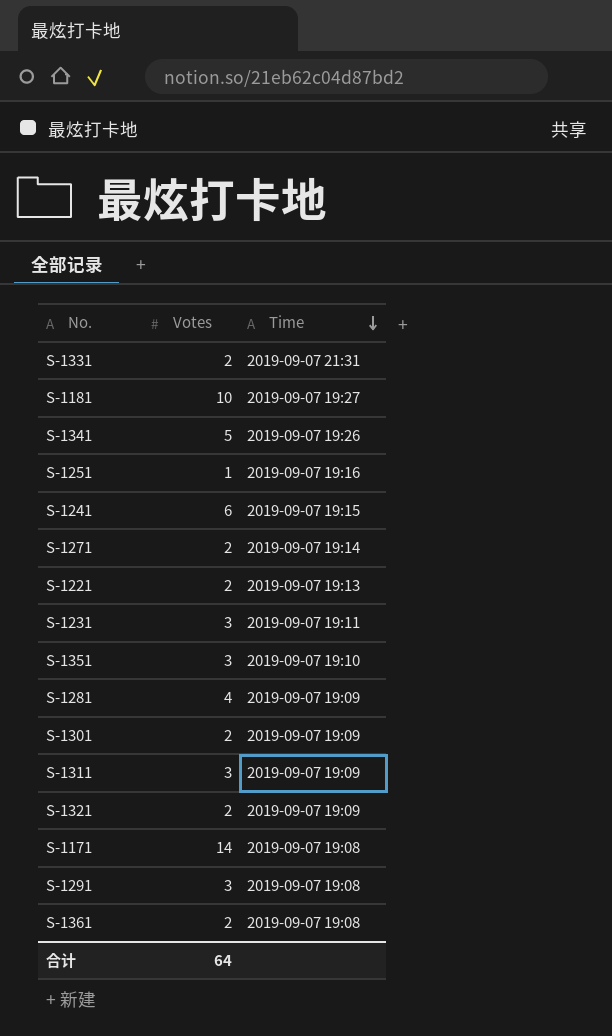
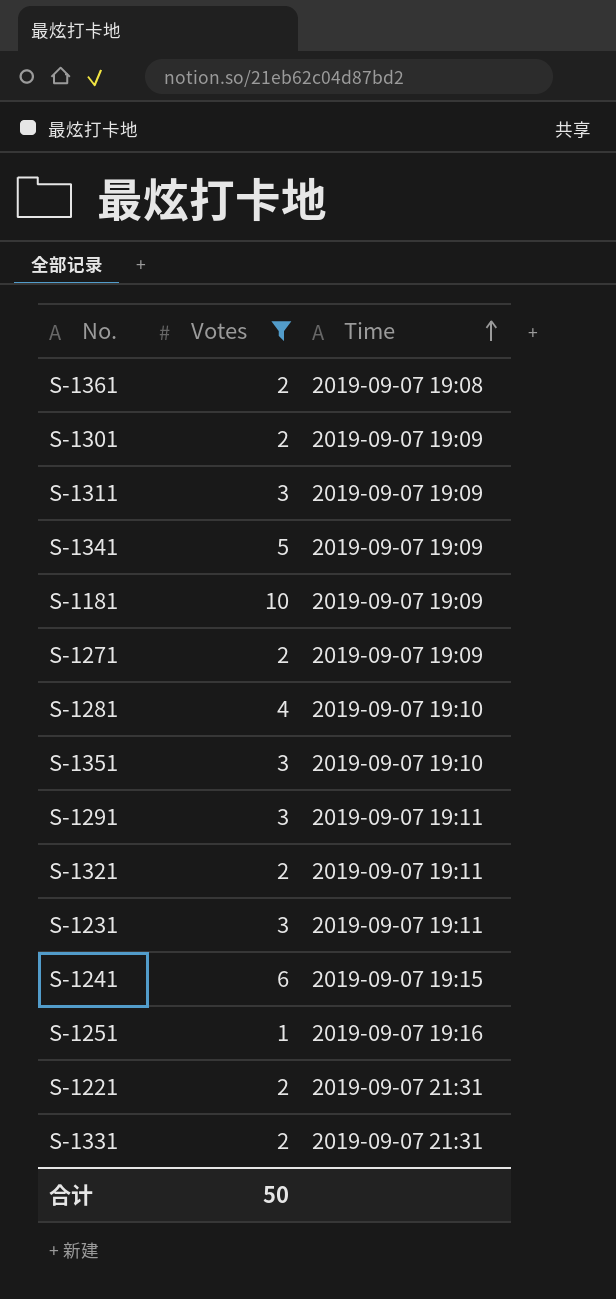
filter: none -> Votes != 14
row order: Time descending -> Time ascending
S-1341 | Time: 2019-09-07 19:26 -> 2019-09-07 19:09
S-1181 | Time: 2019-09-07 19:27 -> 2019-09-07 19:09
S-1271 | Time: 2019-09-07 19:14 -> 2019-09-07 19:09
S-1281 | Time: 2019-09-07 19:09 -> 2019-09-07 19:10
S-1291 | Time: 2019-09-07 19:08 -> 2019-09-07 19:11
S-1321 | Time: 2019-09-07 19:09 -> 2019-09-07 19:11
S-1221 | Time: 2019-09-07 19:13 -> 2019-09-07 21:31
合计 | Votes: 64 -> 50

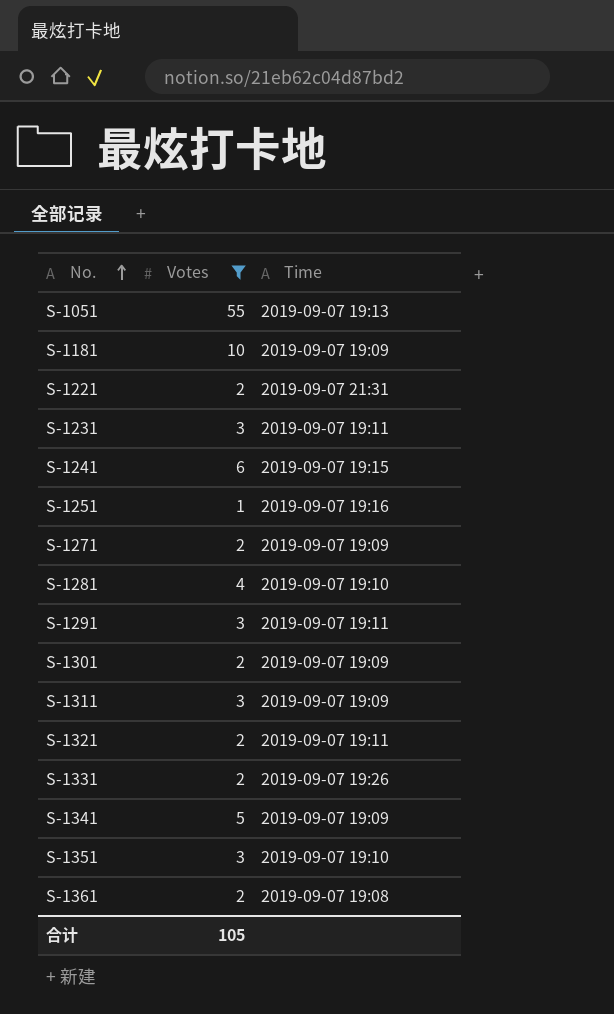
row order: Time ascending -> No. ascending
row S-1051: none -> 55 | 2019-09-07 19:13
S-1331 | Time: 2019-09-07 21:31 -> 2019-09-07 19:26
合计 | Votes: 50 -> 105

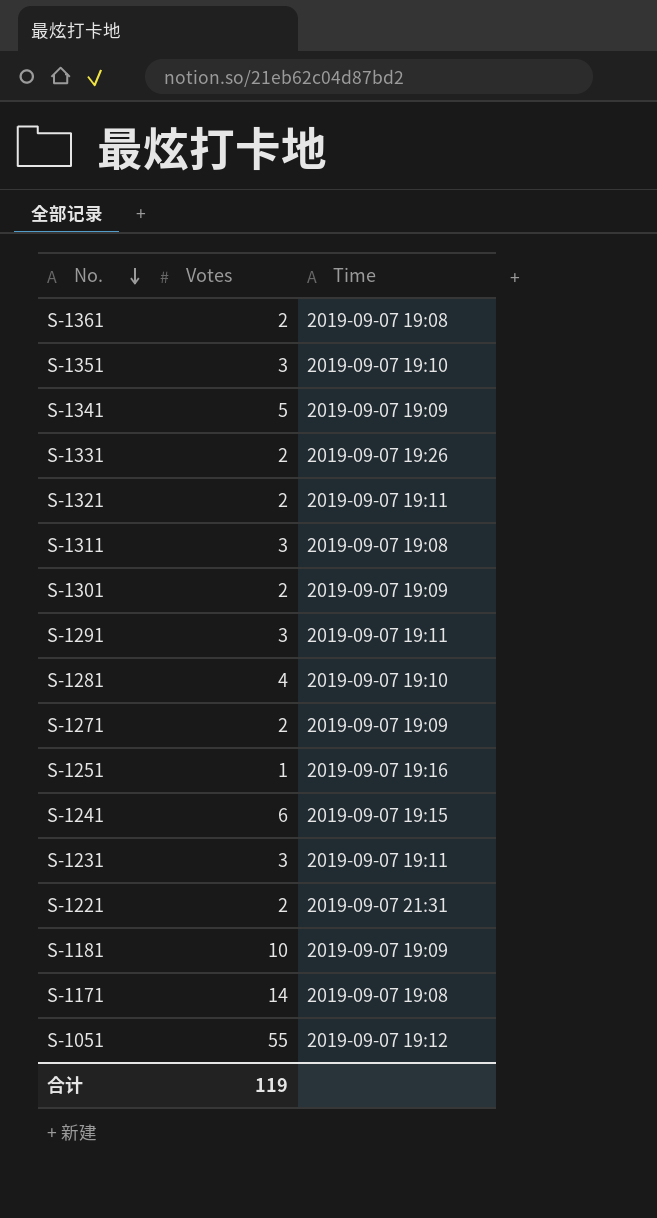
filter: Votes != 14 -> none
row order: No. ascending -> No. descending
S-1311 | Time: 2019-09-07 19:09 -> 2019-09-07 19:08
S-1051 | Time: 2019-09-07 19:13 -> 2019-09-07 19:12
合计 | Votes: 105 -> 119

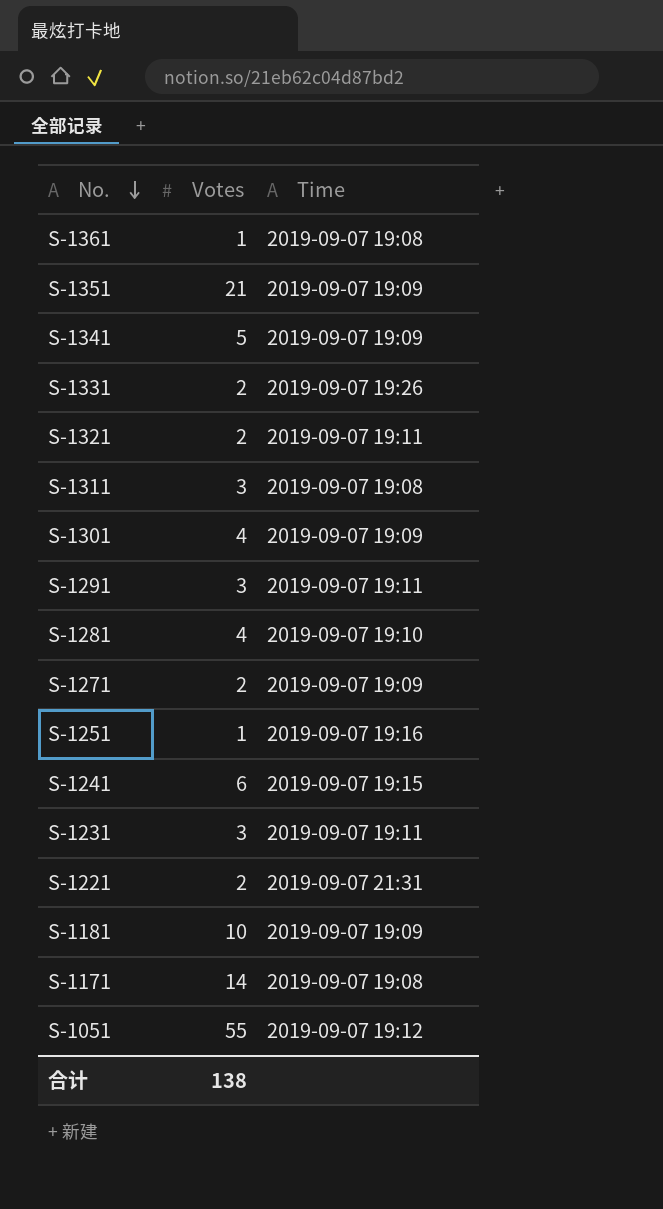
S-1361 | Votes: 2 -> 1
S-1351 | Votes: 3 -> 21
S-1351 | Time: 2019-09-07 19:10 -> 2019-09-07 19:09
S-1301 | Votes: 2 -> 4
合计 | Votes: 119 -> 138

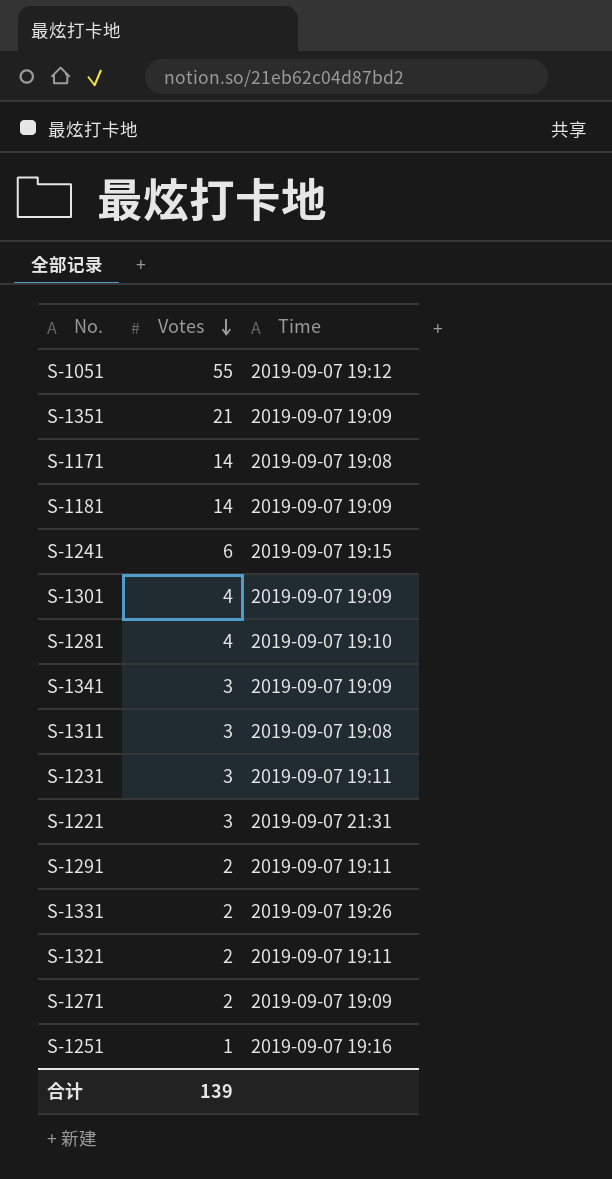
row order: No. descending -> Votes descending
row S-1361: 1 | 2019-09-07 19:08 -> none
S-1181 | Votes: 10 -> 14
S-1341 | Votes: 5 -> 3
S-1221 | Votes: 2 -> 3
S-1291 | Votes: 3 -> 2
合计 | Votes: 138 -> 139

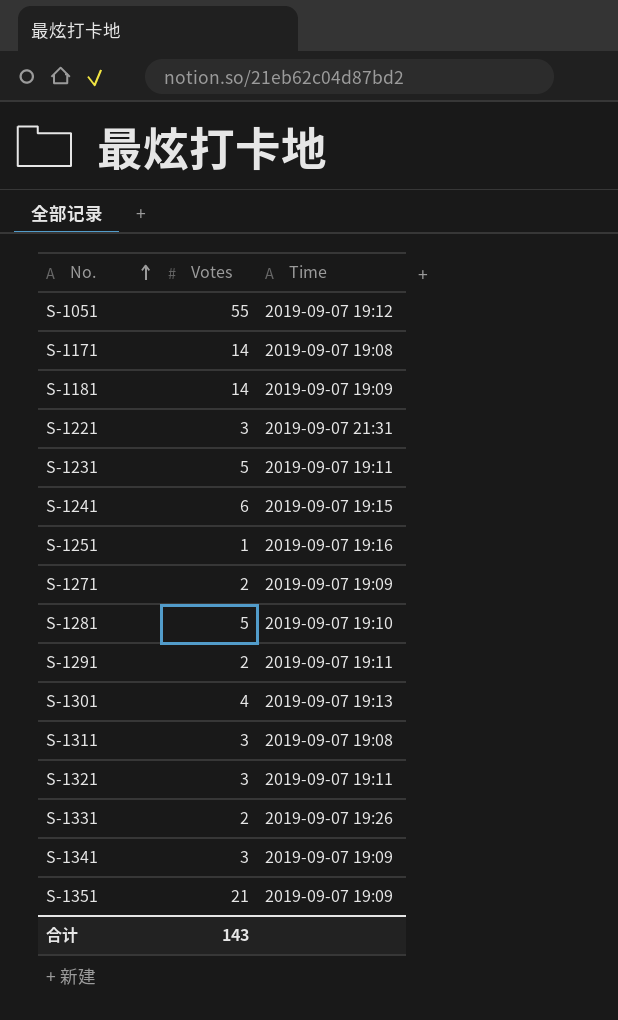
row order: Votes descending -> No. ascending
S-1231 | Votes: 3 -> 5
S-1281 | Votes: 4 -> 5
S-1301 | Time: 2019-09-07 19:09 -> 2019-09-07 19:13
S-1321 | Votes: 2 -> 3
合计 | Votes: 139 -> 143

